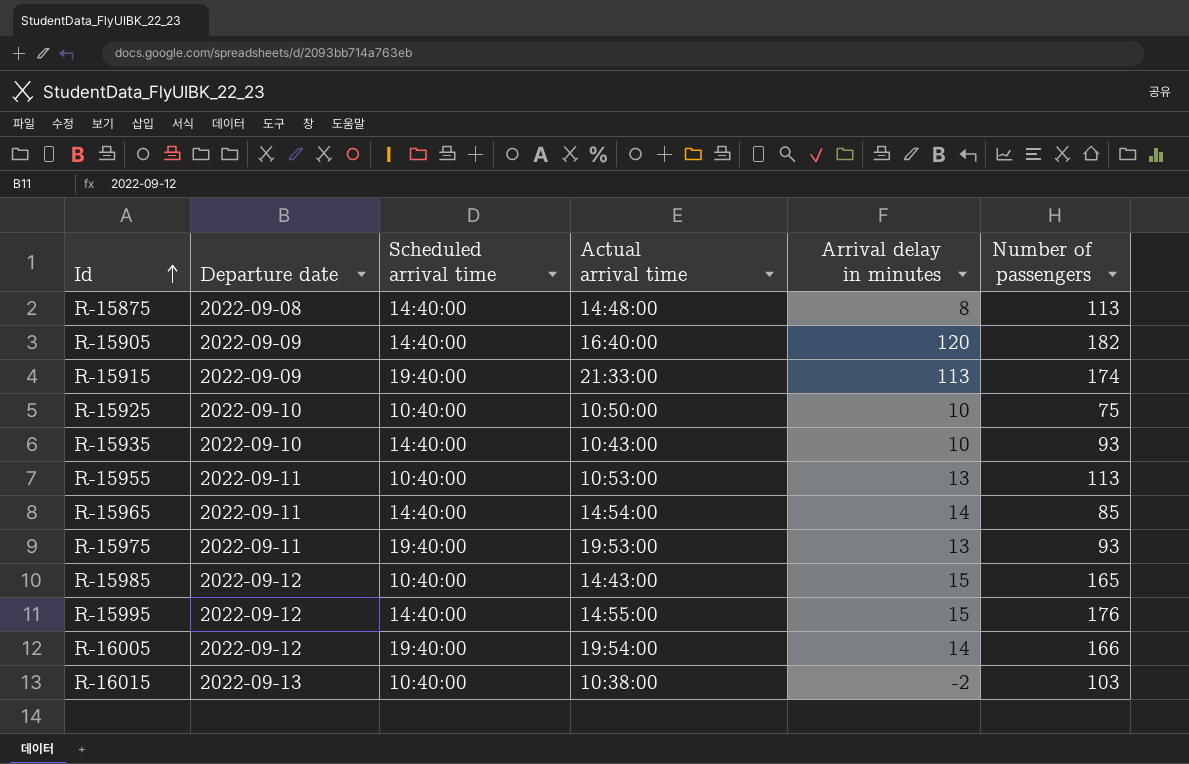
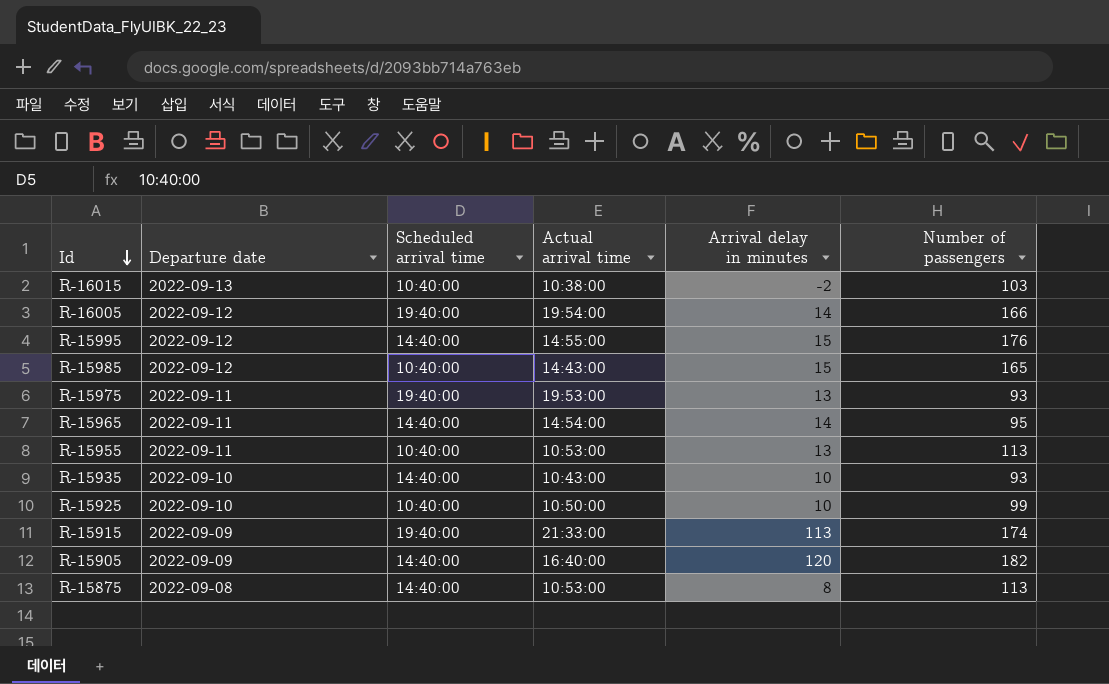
row order: Id ascending -> Id descending
R-15965 | Number of passengers: 85 -> 95
R-15925 | Number of passengers: 75 -> 99
R-15875 | Actual arrival time: 14:48:00 -> 10:53:00

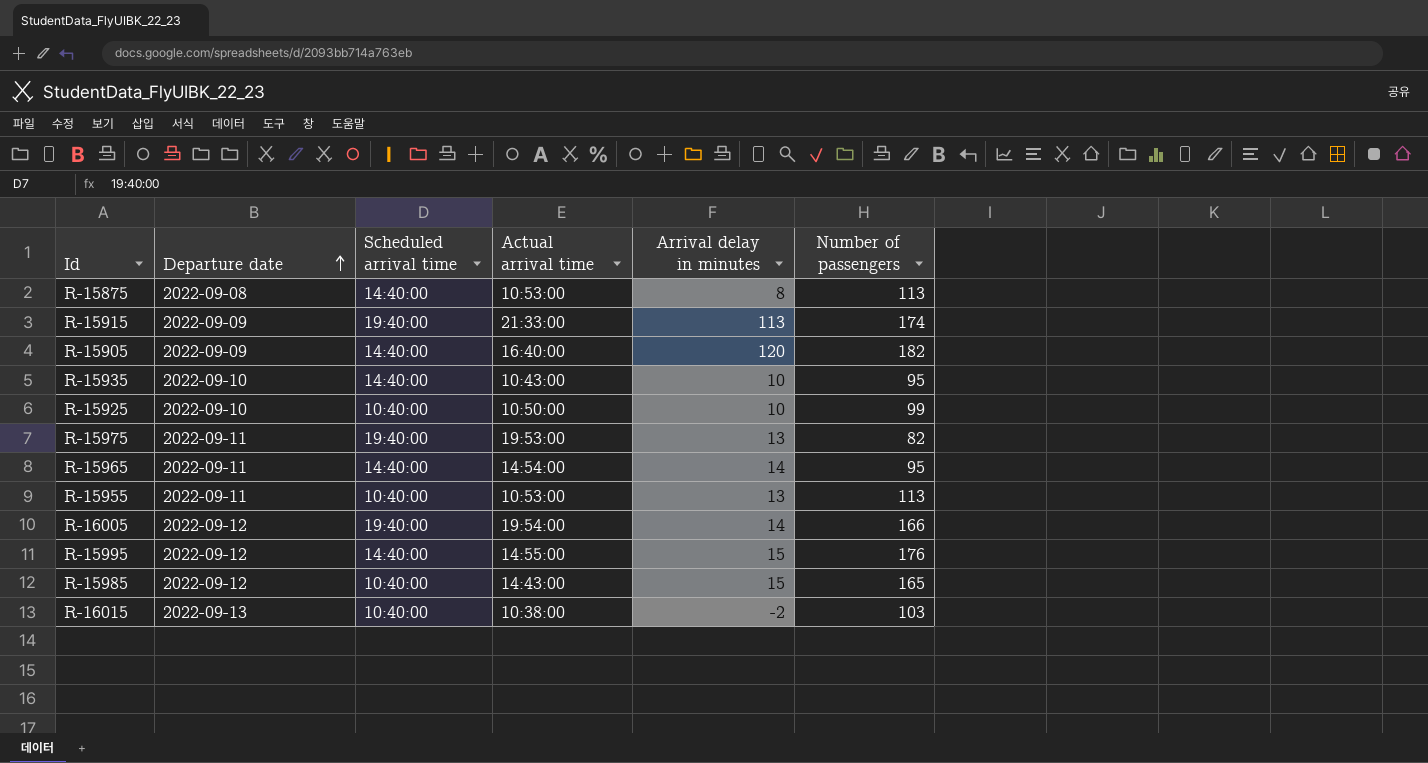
row order: Id descending -> Departure date ascending
R-15935 | Number of passengers: 93 -> 95
R-15975 | Number of passengers: 93 -> 82

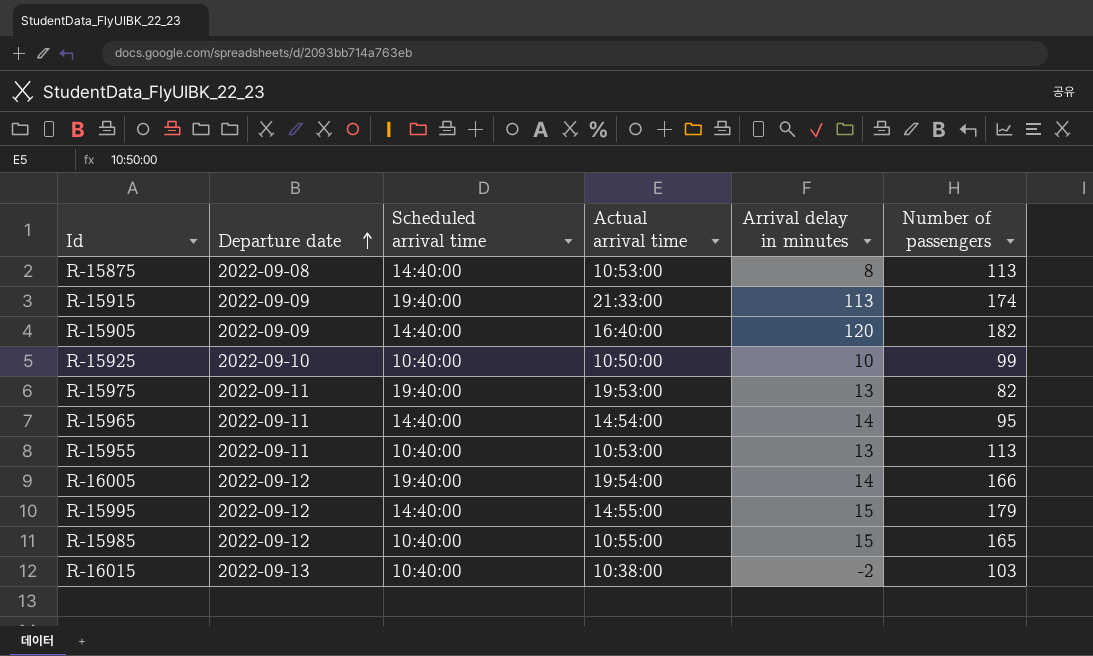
row R-15935: 2022-09-10 | 14:40:00 | 10:43:00 | 10 | 95 -> none
R-15995 | Number of passengers: 176 -> 179
R-15985 | Actual arrival time: 14:43:00 -> 10:55:00

